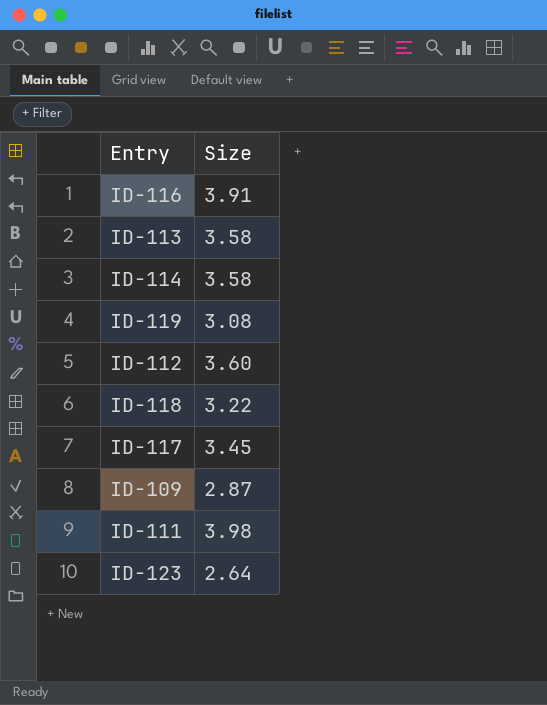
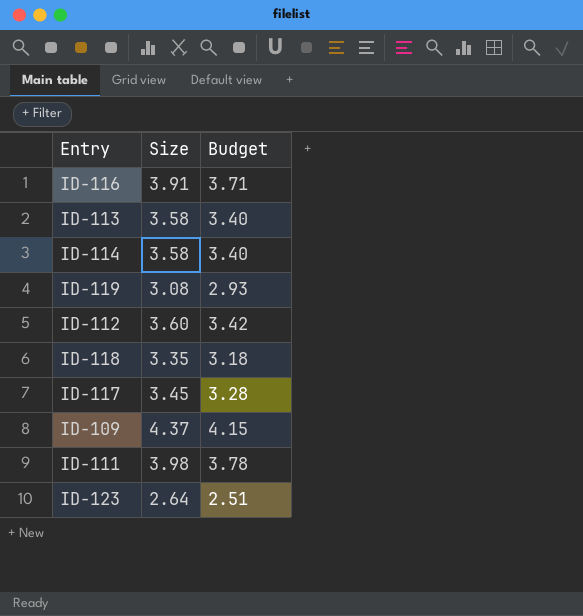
column Budget | formula: none -> [Size] * 0.95
ID-118 | Size: 3.22 -> 3.35
ID-109 | Size: 2.87 -> 4.37

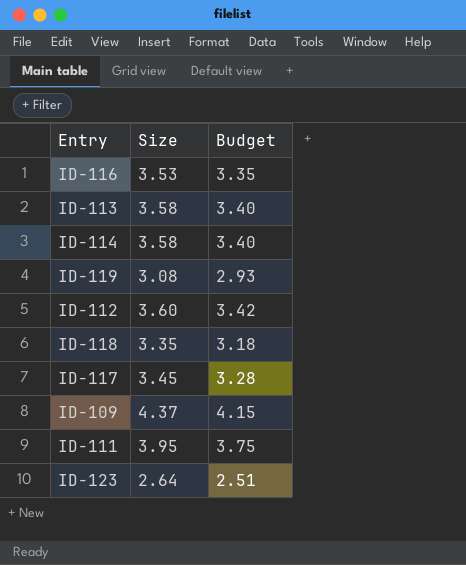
ID-116 | Size: 3.91 -> 3.53
ID-116 | Budget: 3.71 -> 3.35
ID-111 | Size: 3.98 -> 3.95
ID-111 | Budget: 3.78 -> 3.75

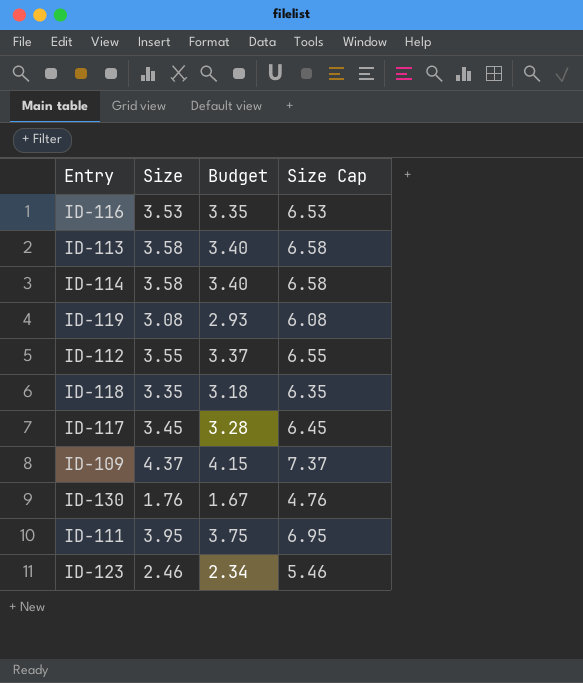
column Size Cap | formula: none -> [Size] + 3
ID-112 | Size: 3.60 -> 3.55
ID-112 | Budget: 3.42 -> 3.37
row ID-130: none -> 1.76 | 1.67 | 4.76
ID-123 | Size: 2.64 -> 2.46
ID-123 | Budget: 2.51 -> 2.34

